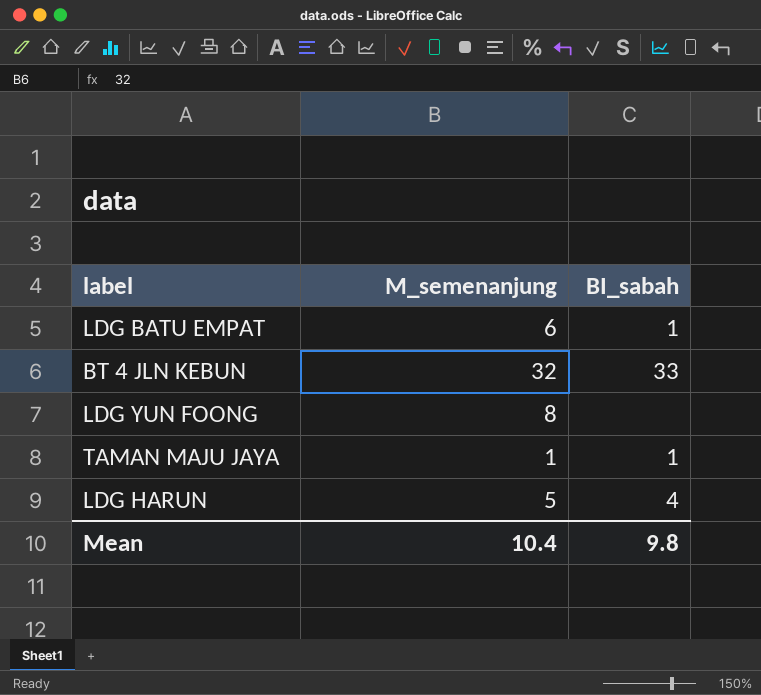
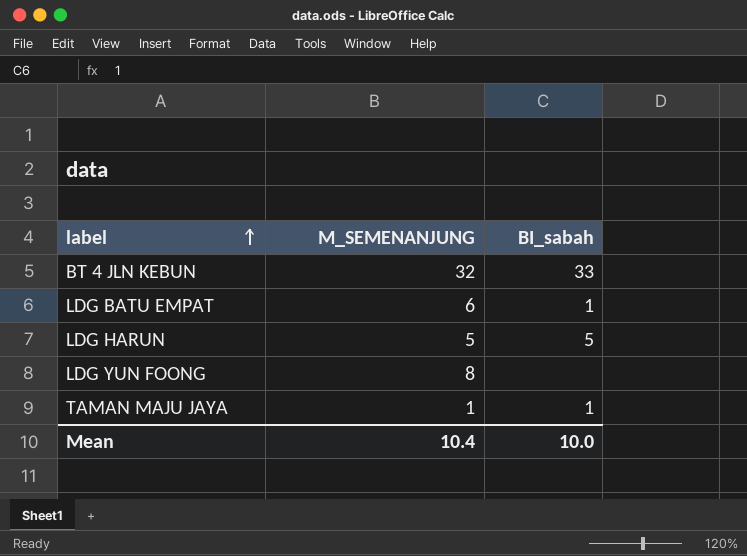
row order: none -> label ascending
column name: M_semenanjung -> M_SEMENANJUNG
LDG HARUN | BI_sabah: 4 -> 5
Mean | BI_sabah: 9.8 -> 10.0

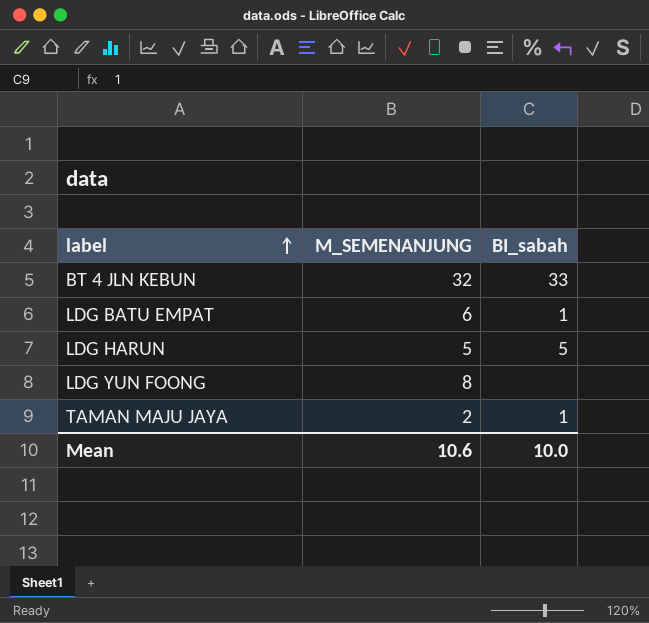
TAMAN MAJU JAYA | M_SEMENANJUNG: 1 -> 2
Mean | M_SEMENANJUNG: 10.4 -> 10.6

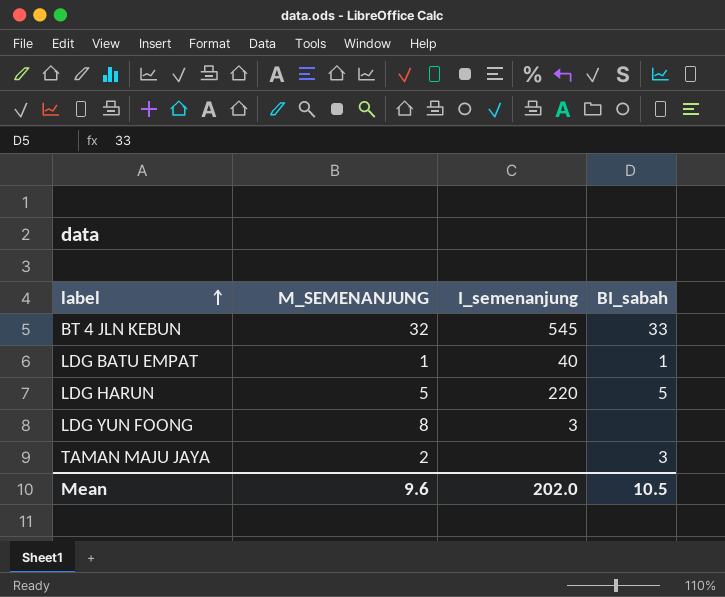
column I_semenanjung | position: none -> 3
LDG BATU EMPAT | M_SEMENANJUNG: 6 -> 1
TAMAN MAJU JAYA | BI_sabah: 1 -> 3
Mean | M_SEMENANJUNG: 10.6 -> 9.6
Mean | BI_sabah: 10.0 -> 10.5

